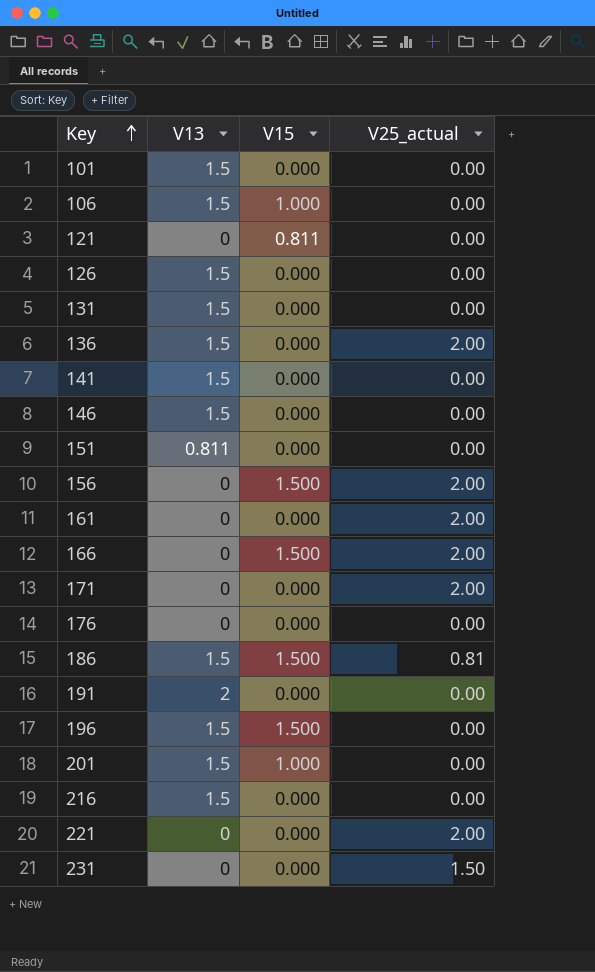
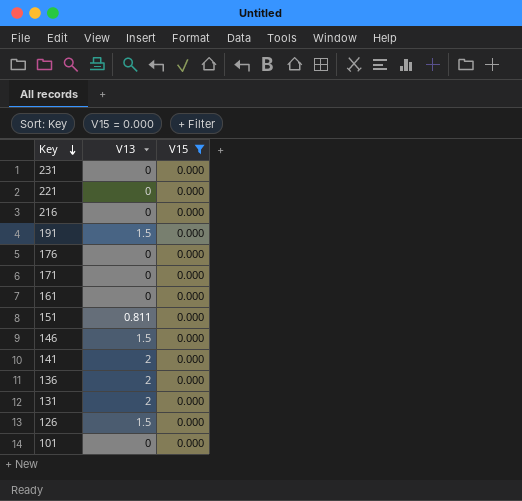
filter: none -> V15 = 0.000
row order: Key ascending -> Key descending
column V25_actual | position: 4 -> none
216 | V13: 1.5 -> 0
191 | V13: 2 -> 1.5
141 | V13: 1.5 -> 2
136 | V13: 1.5 -> 2
131 | V13: 1.5 -> 2
101 | V13: 1.5 -> 0

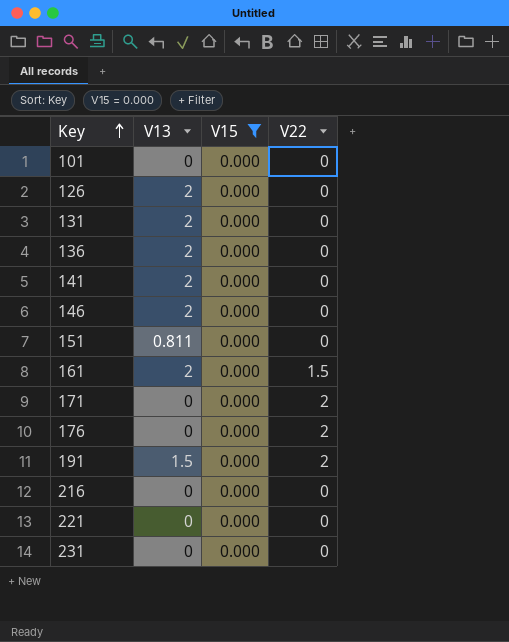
row order: Key descending -> Key ascending
column V22 | position: none -> 4
126 | V13: 1.5 -> 2
146 | V13: 1.5 -> 2
161 | V13: 0 -> 2

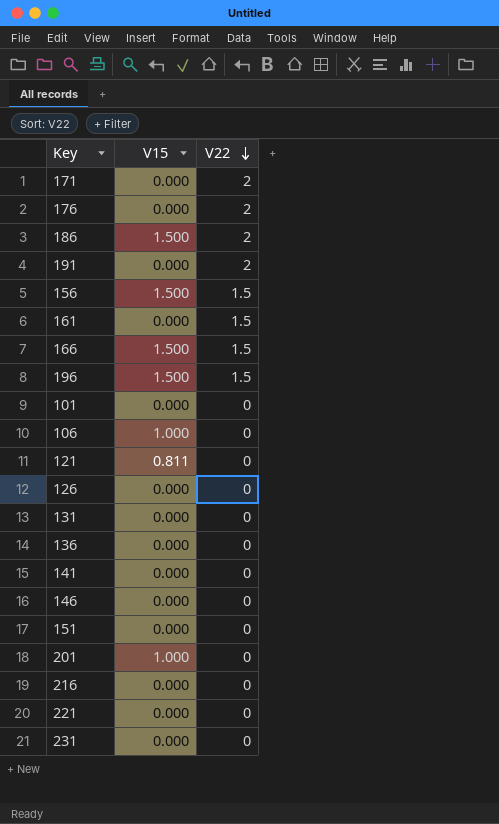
filter: V15 = 0.000 -> none
row order: Key ascending -> V22 descending
column V13 | position: 2 -> none

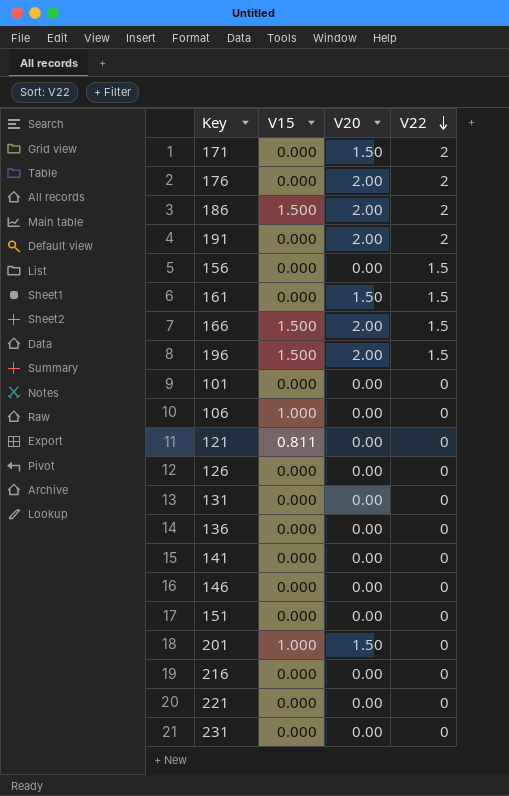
column V20 | position: none -> 3
156 | V15: 1.500 -> 0.000

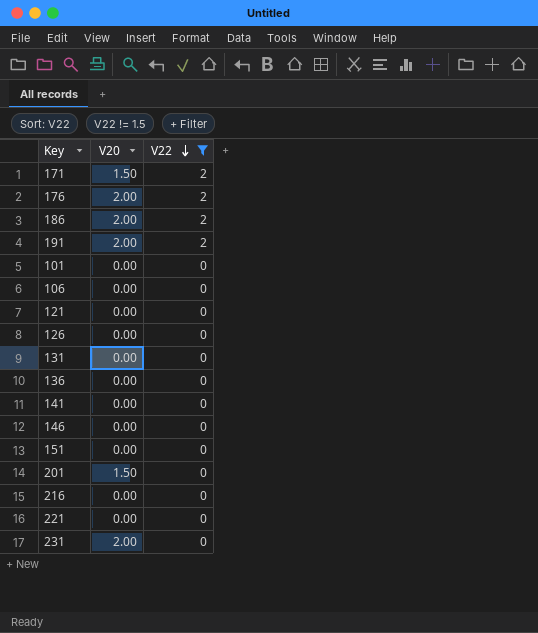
filter: none -> V22 != 1.5
column V15 | position: 2 -> none
231 | V20: 0.00 -> 2.00

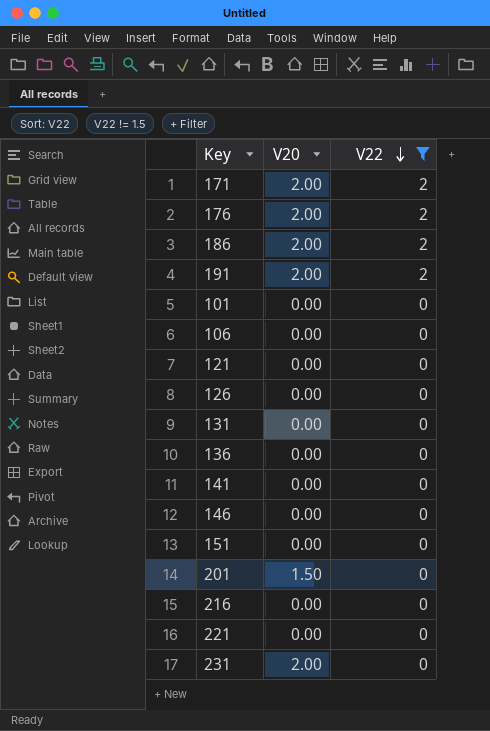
171 | V20: 1.50 -> 2.00

